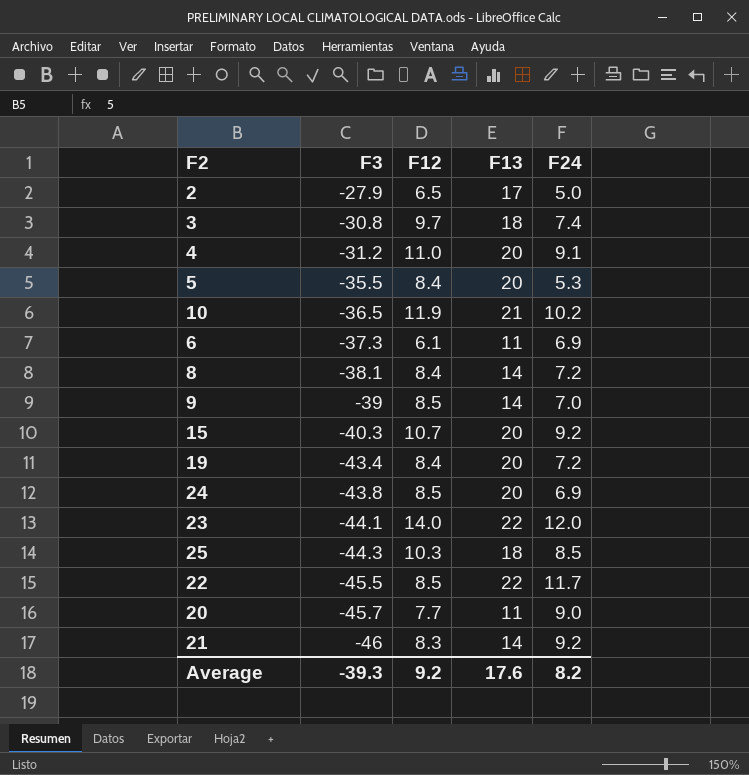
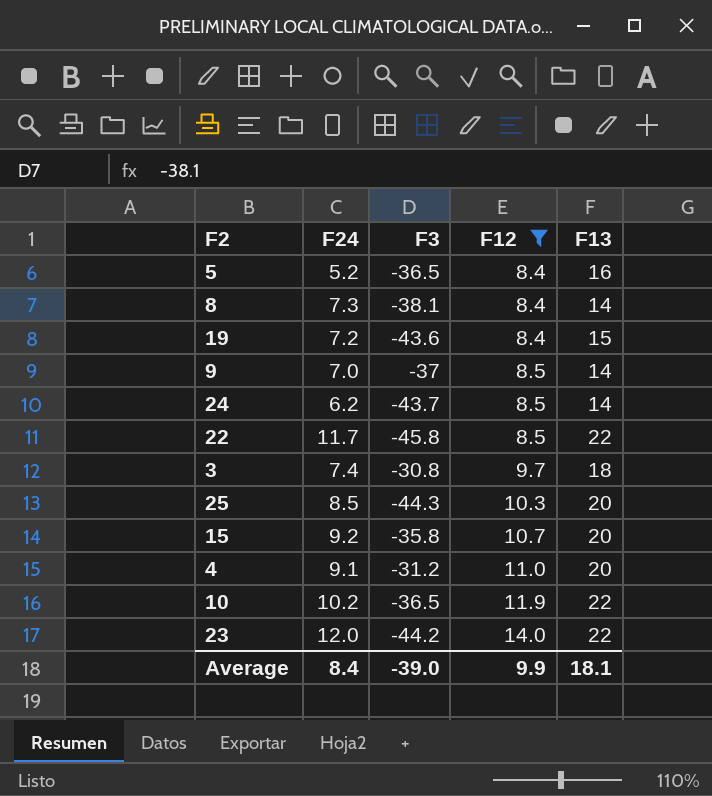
filter: none -> F12 >= 8.4
row order: F3 descending -> F12 ascending
column F24 | position: 5 -> 2
5 | F24: 5.3 -> 5.2
5 | F3: -35.5 -> -36.5
5 | F13: 20 -> 16
8 | F24: 7.2 -> 7.3
19 | F3: -43.4 -> -43.6
19 | F13: 20 -> 15
9 | F3: -39 -> -37
24 | F24: 6.9 -> 6.2
24 | F3: -43.8 -> -43.7
24 | F13: 20 -> 14
22 | F3: -45.5 -> -45.8
25 | F13: 18 -> 20
15 | F3: -40.3 -> -35.8
10 | F13: 21 -> 22
23 | F3: -44.1 -> -44.2
Average | F24: 8.2 -> 8.4
Average | F3: -39.3 -> -39.0
Average | F12: 9.2 -> 9.9
Average | F13: 17.6 -> 18.1

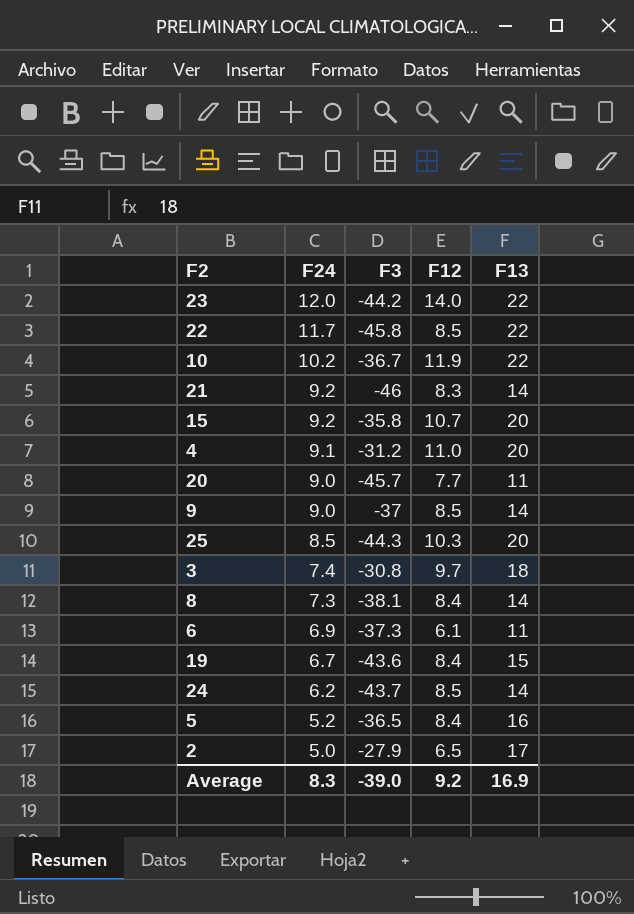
filter: F12 >= 8.4 -> none
row order: F12 ascending -> F24 descending
10 | F3: -36.5 -> -36.7
9 | F24: 7.0 -> 9.0
19 | F24: 7.2 -> 6.7
Average | F24: 8.4 -> 8.3
Average | F12: 9.9 -> 9.2
Average | F13: 18.1 -> 16.9

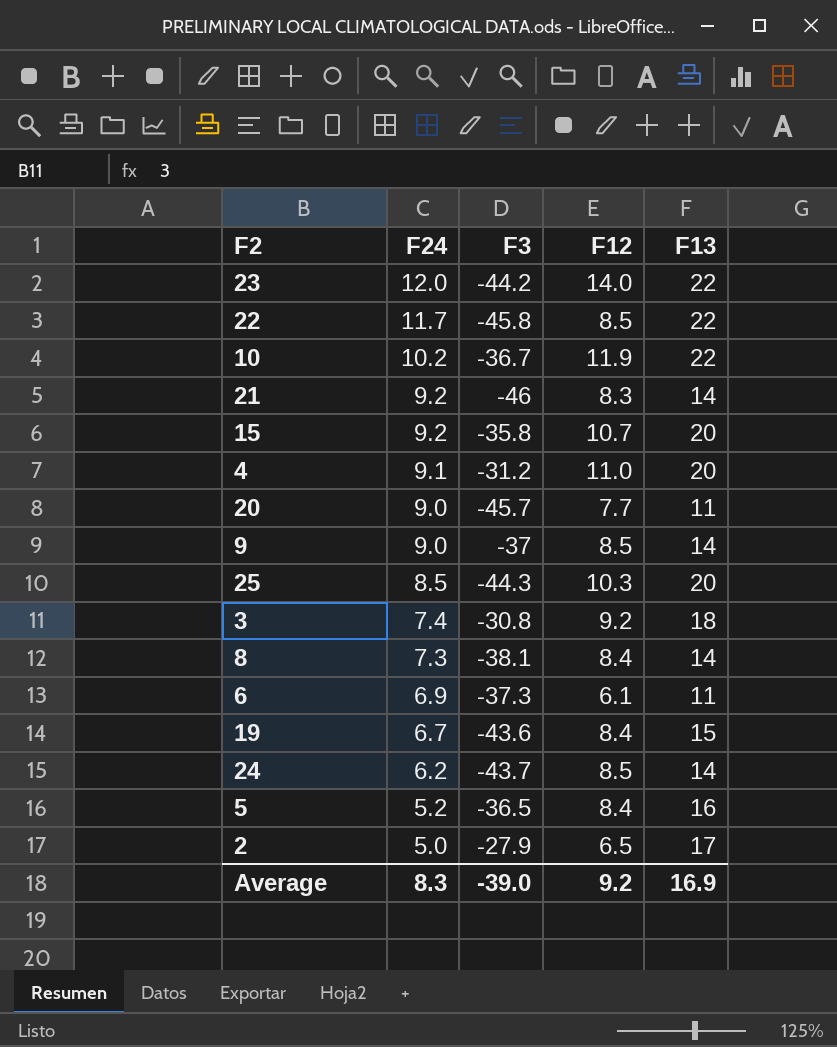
3 | F12: 9.7 -> 9.2

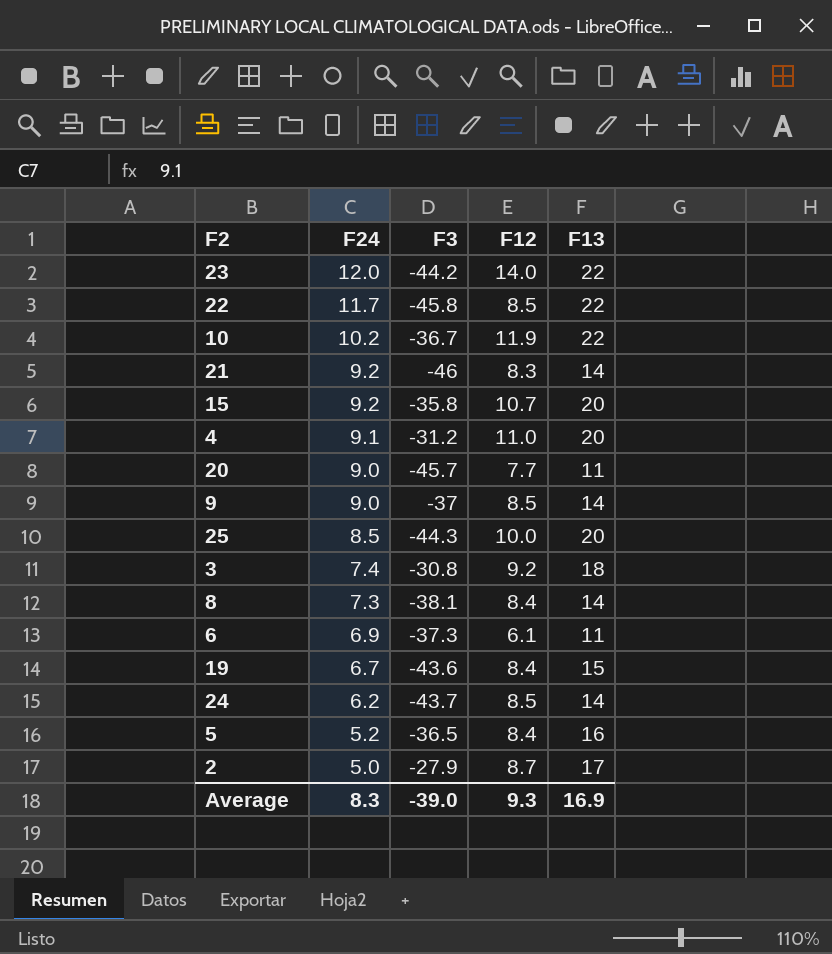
25 | F12: 10.3 -> 10.0
2 | F12: 6.5 -> 8.7
Average | F12: 9.2 -> 9.3

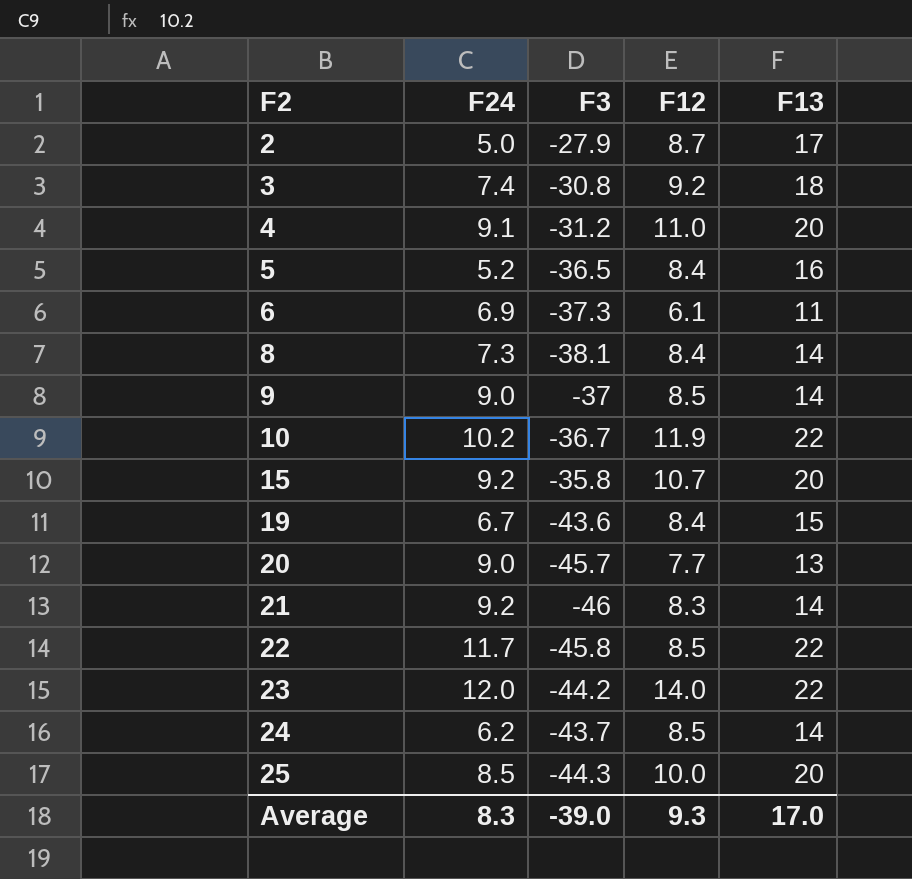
row order: F24 descending -> F2 ascending
20 | F13: 11 -> 13
Average | F13: 16.9 -> 17.0

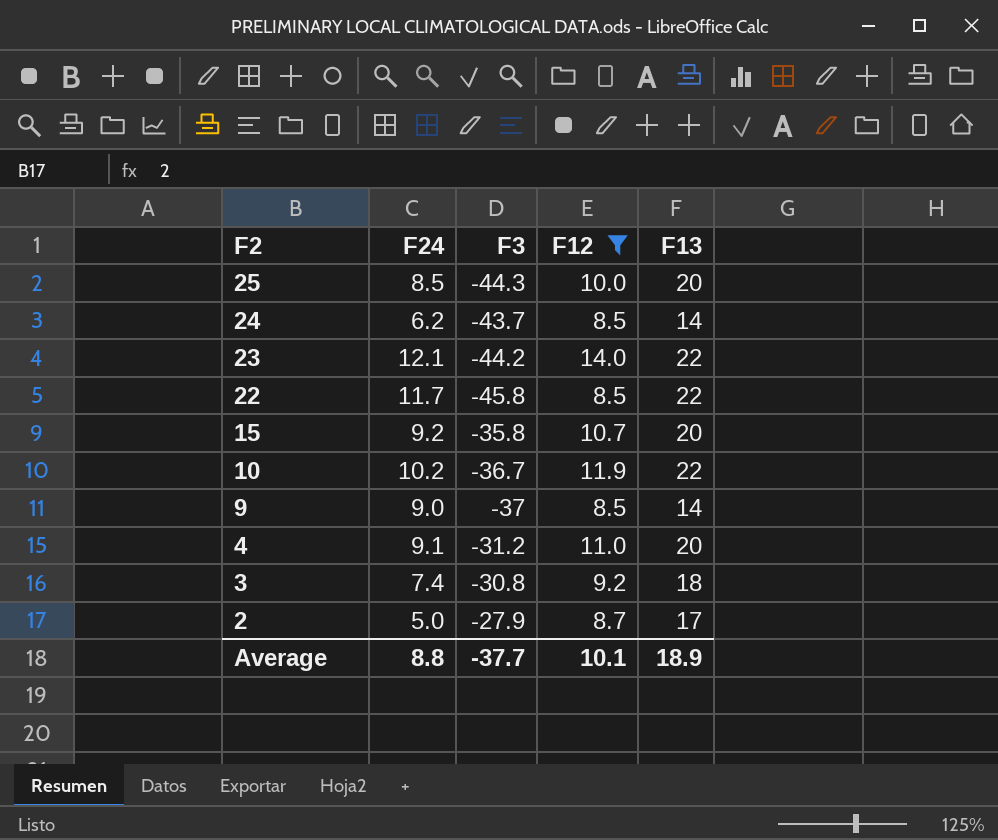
filter: none -> F12 >= 8.5
row order: F2 ascending -> F2 descending
23 | F24: 12.0 -> 12.1
Average | F24: 8.3 -> 8.8
Average | F3: -39.0 -> -37.7
Average | F12: 9.3 -> 10.1
Average | F13: 17.0 -> 18.9

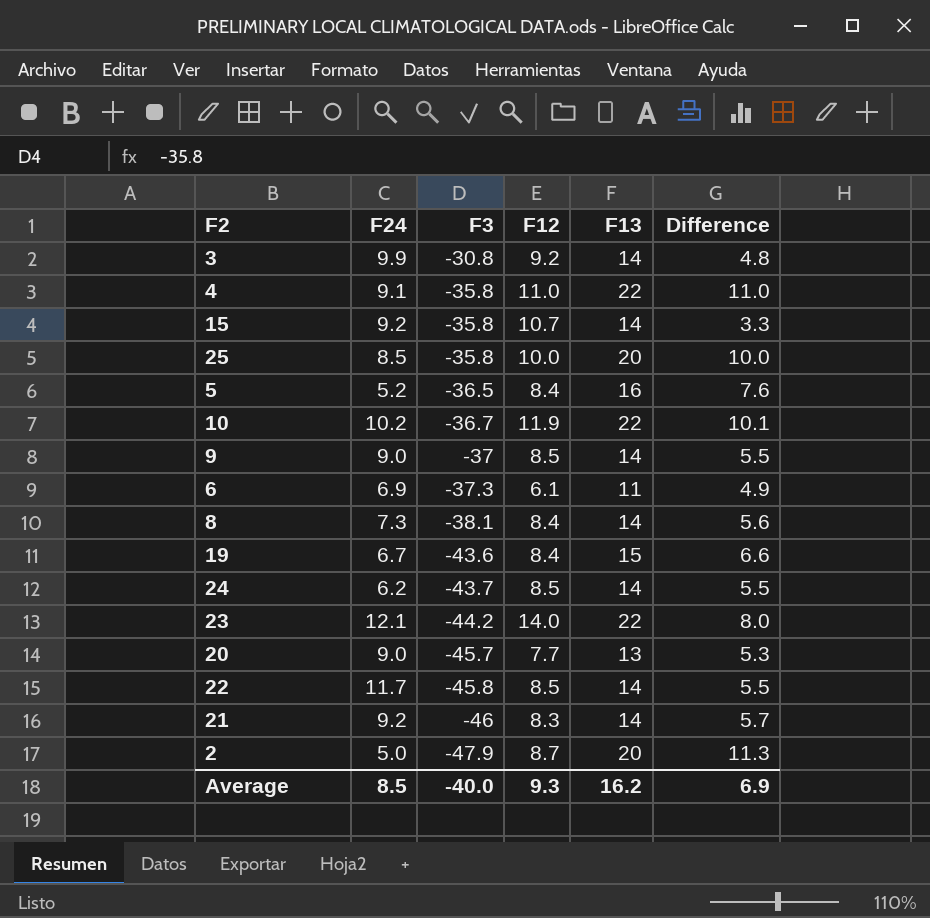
filter: F12 >= 8.5 -> none
row order: F2 descending -> F3 descending
column Difference | formula: none -> [F13] - [F12]
3 | F24: 7.4 -> 9.9
3 | F13: 18 -> 14
4 | F3: -31.2 -> -35.8
4 | F13: 20 -> 22
15 | F13: 20 -> 14
25 | F3: -44.3 -> -35.8
22 | F13: 22 -> 14
2 | F3: -27.9 -> -47.9
2 | F13: 17 -> 20
Average | F24: 8.8 -> 8.5
Average | F3: -37.7 -> -40.0
Average | F12: 10.1 -> 9.3
Average | F13: 18.9 -> 16.2

